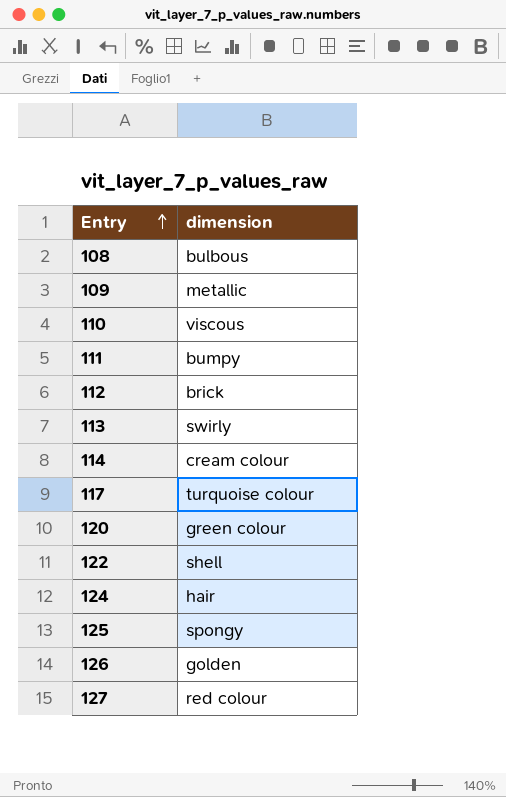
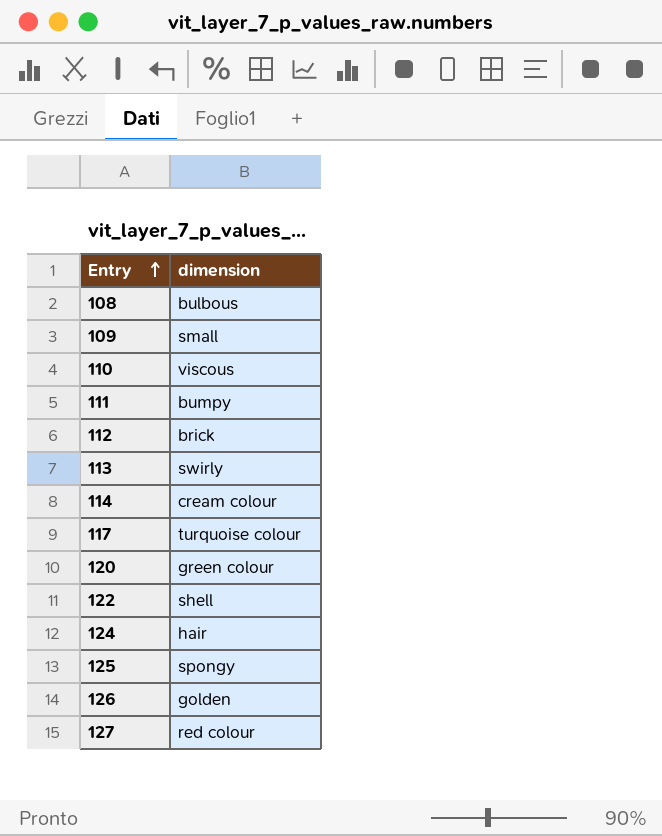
109 | dimension: metallic -> small

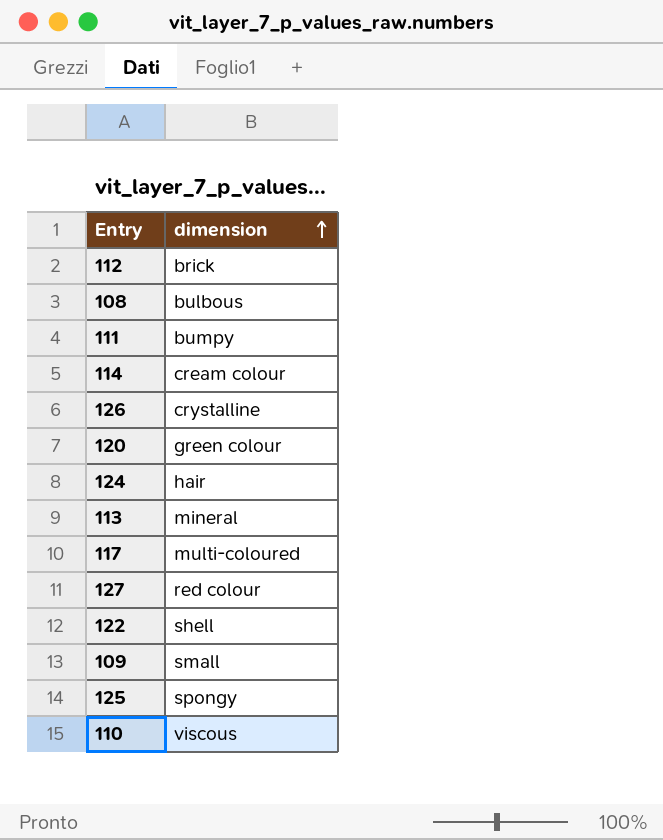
row order: Entry ascending -> dimension ascending
126 | dimension: golden -> crystalline
113 | dimension: swirly -> mineral
117 | dimension: turquoise colour -> multi-coloured

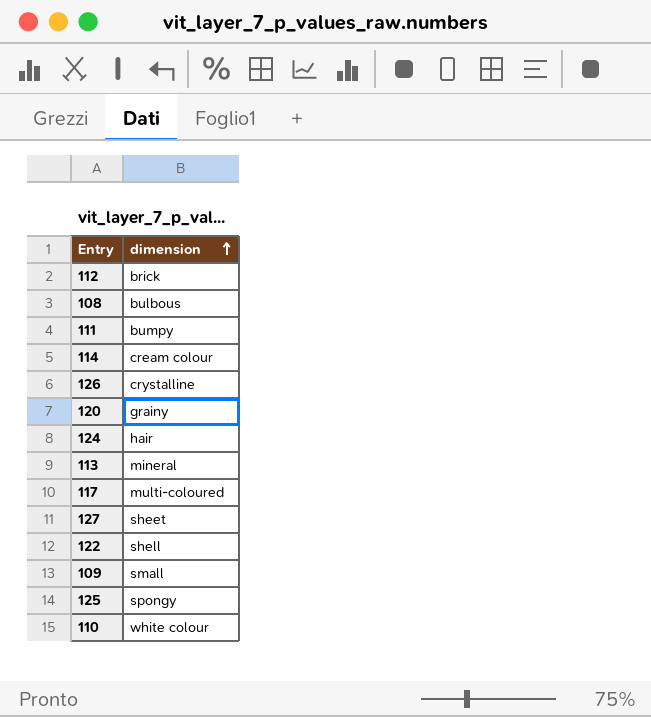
120 | dimension: green colour -> grainy
127 | dimension: red colour -> sheet
110 | dimension: viscous -> white colour

